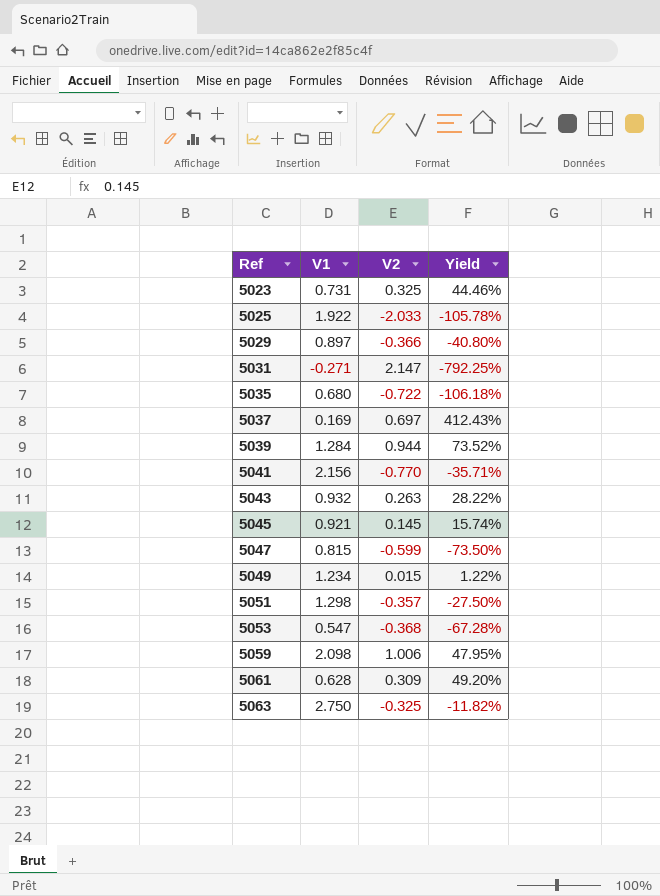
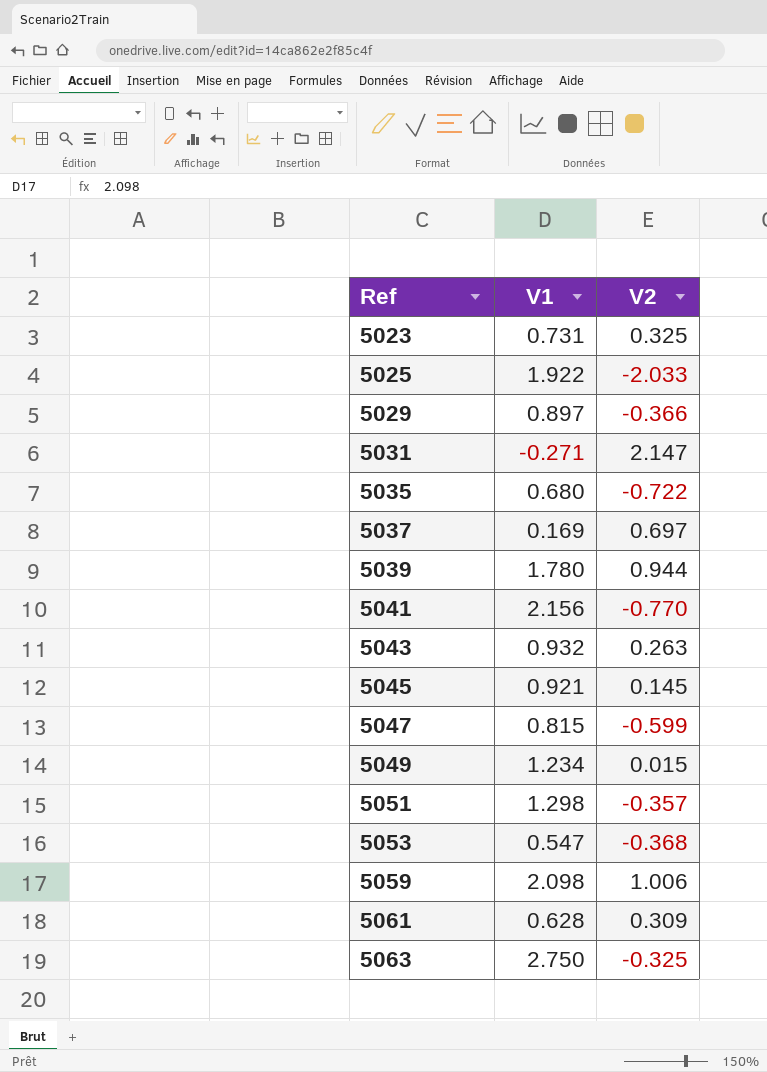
column Yield | formula: [V2] / [V1] -> none
5039 | V1: 1.284 -> 1.780

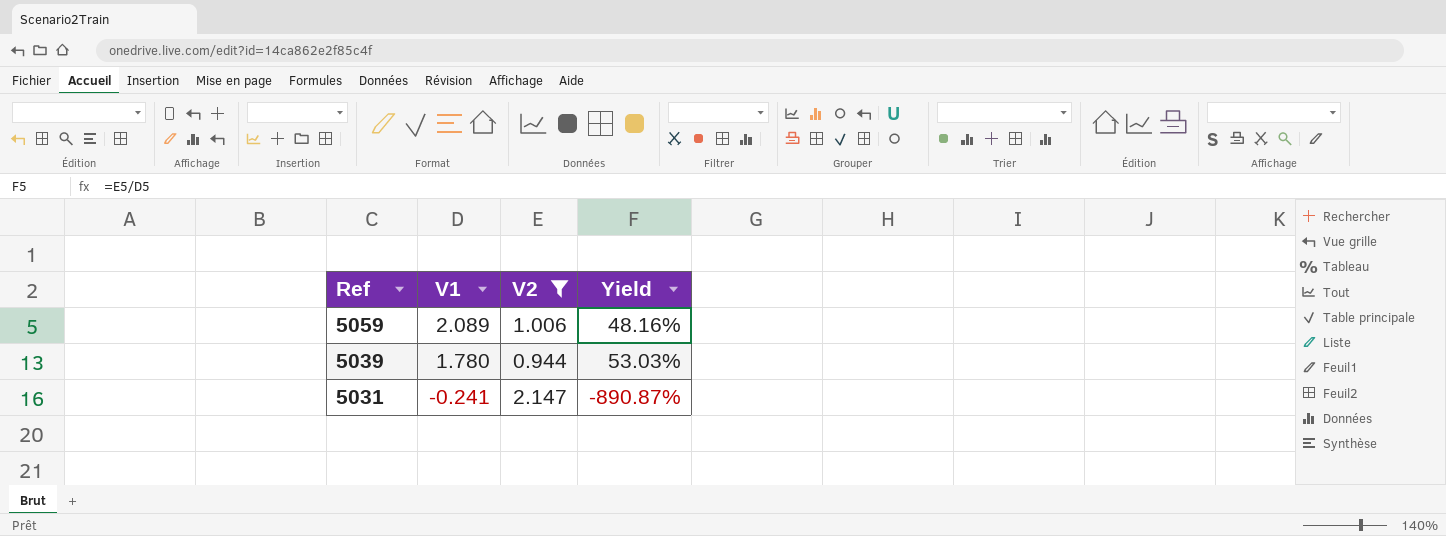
filter: none -> V2 >= 0.944
row order: Ref ascending -> Ref descending
column Yield | formula: none -> [V2] / [V1]
5059 | V1: 2.098 -> 2.089
5031 | V1: -0.271 -> -0.241

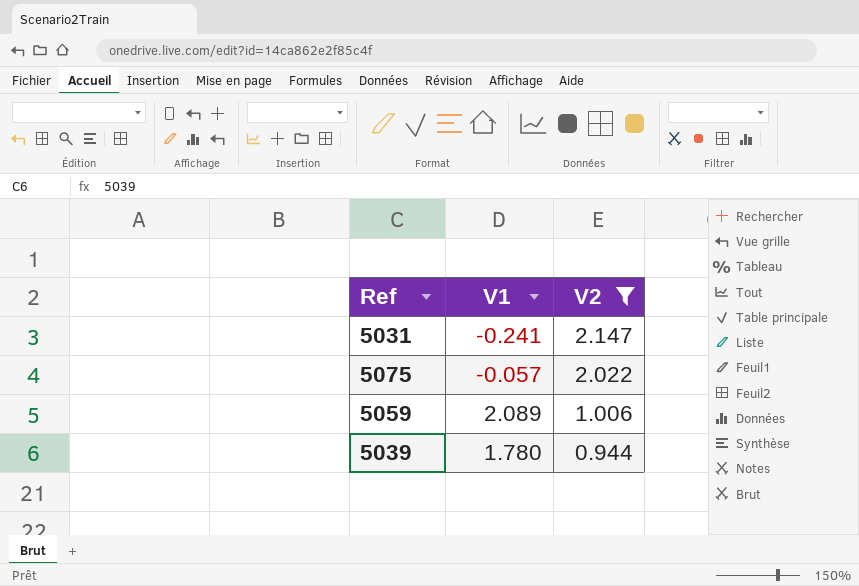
row order: Ref descending -> V2 descending
column Yield | formula: [V2] / [V1] -> none
row 5075: none -> -0.057 | 2.022

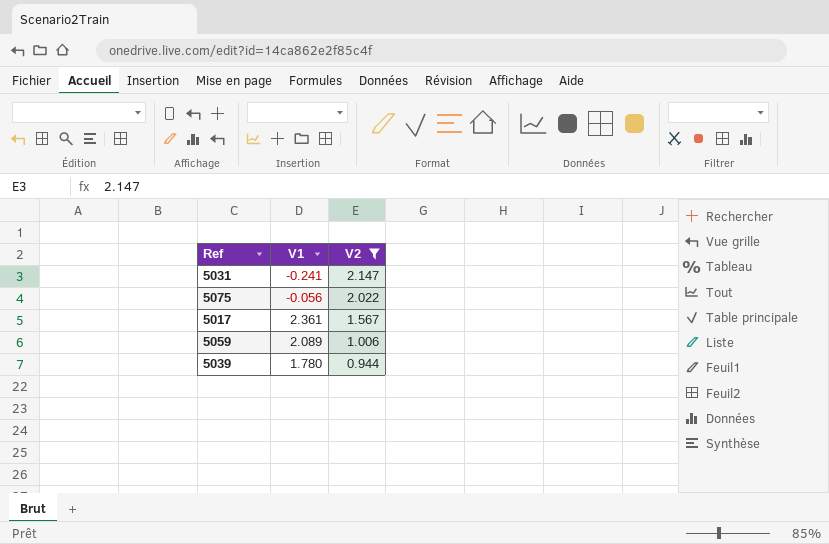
5075 | V1: -0.057 -> -0.056
row 5017: none -> 2.361 | 1.567

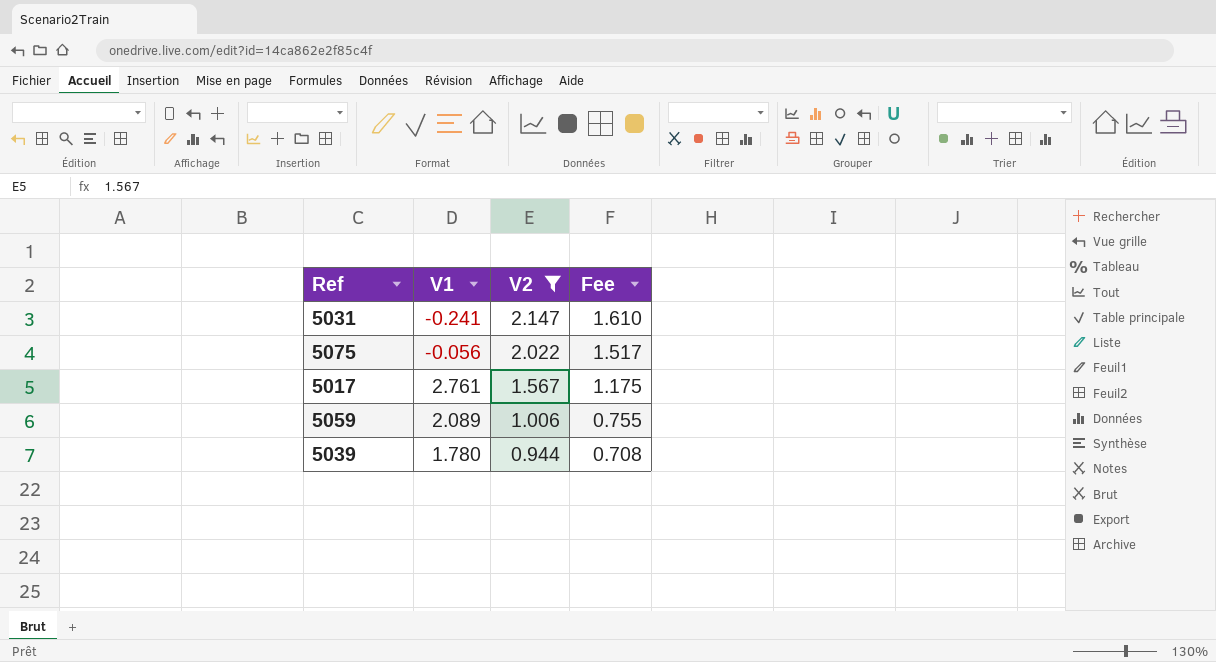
column Fee | formula: none -> [V2] * 0.75
5017 | V1: 2.361 -> 2.761

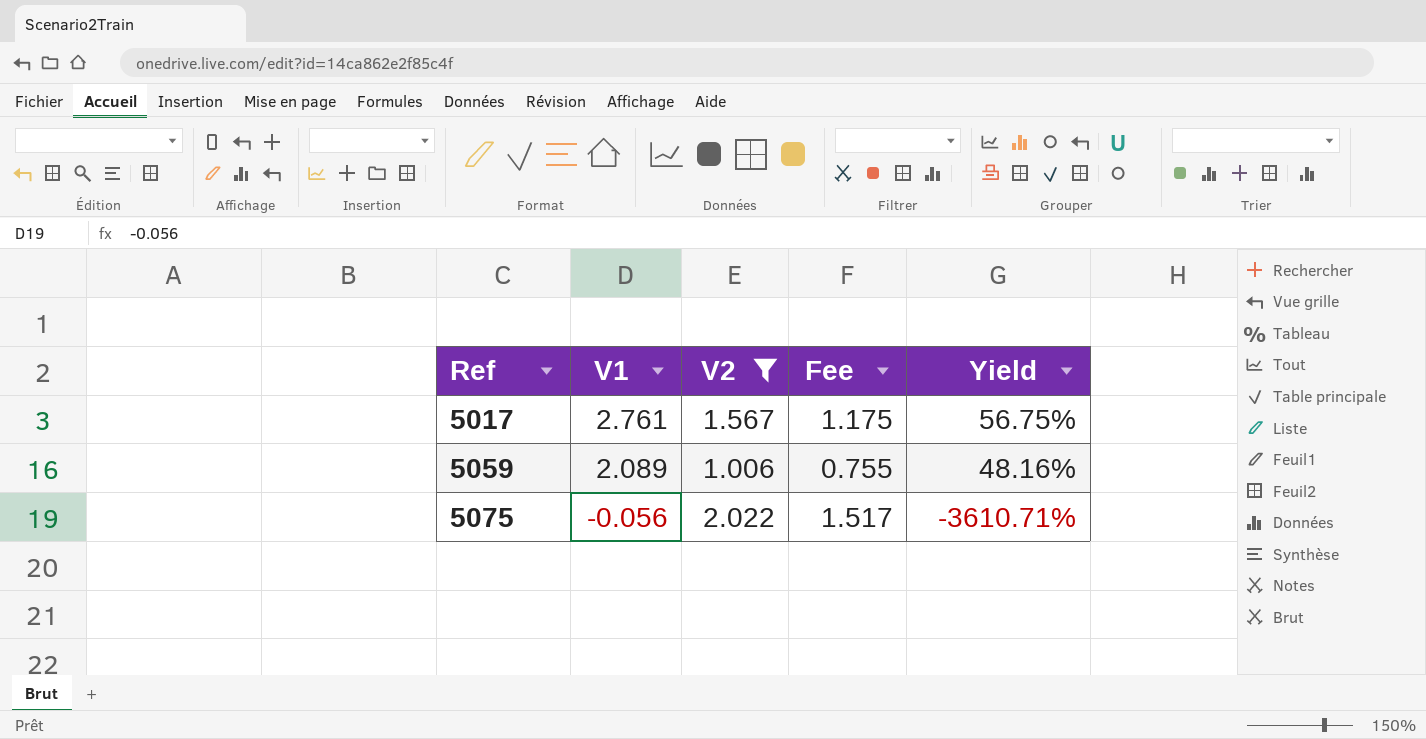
row order: V2 descending -> Ref ascending
column Yield | formula: none -> [V2] / [V1]
row 5031: -0.241 | 2.147 | 1.610 -> none
row 5039: 1.780 | 0.944 | 0.708 -> none

